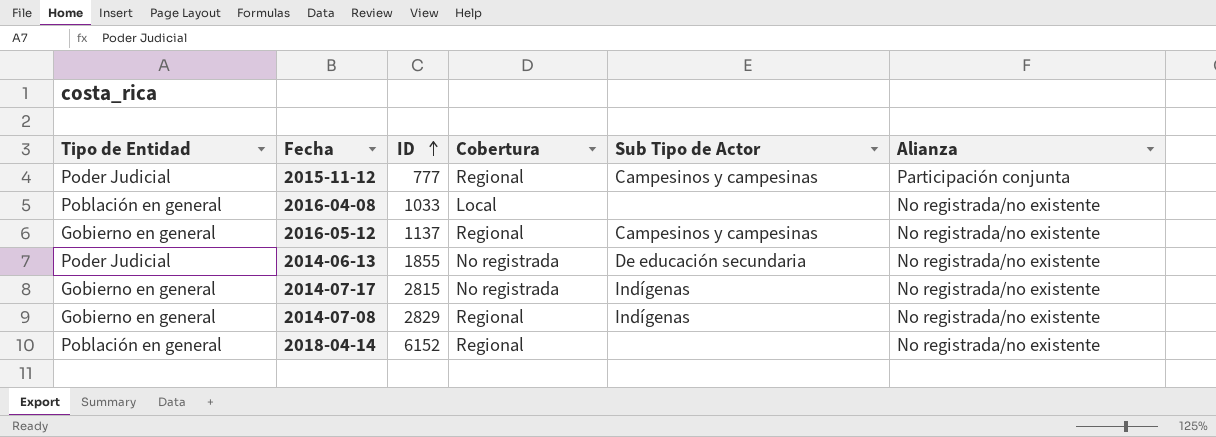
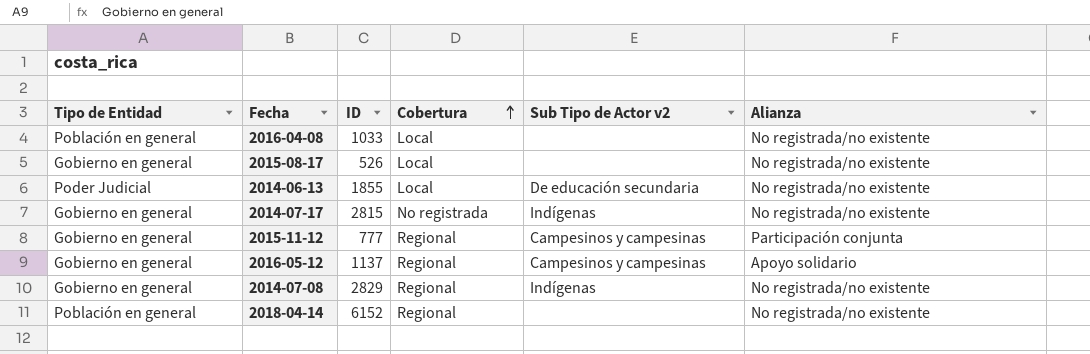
row order: ID ascending -> Cobertura ascending
column name: Sub Tipo de Actor -> Sub Tipo de Actor v2
row 2015-08-17: none -> Gobierno en general | 526 | Local | none | No registrada/no existente
2014-06-13 | Cobertura: No registrada -> Local
2015-11-12 | Tipo de Entidad: Poder Judicial -> Gobierno en general
2016-05-12 | Alianza: No registrada/no existente -> Apoyo solidario

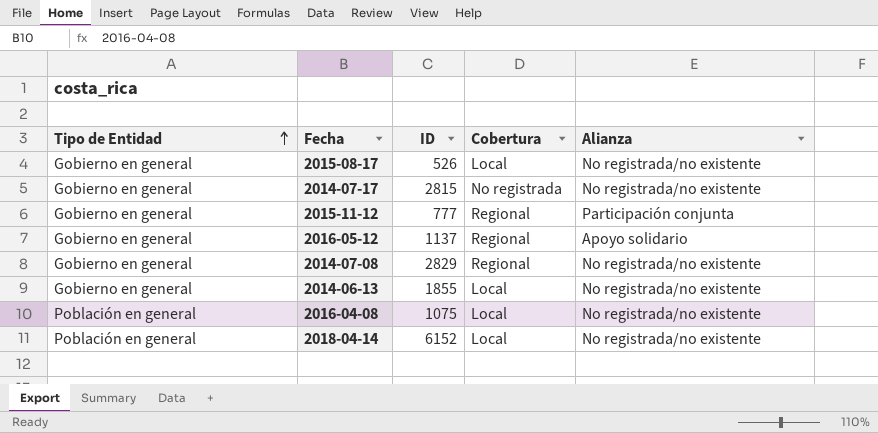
row order: Cobertura ascending -> Tipo de Entidad ascending
column Sub Tipo de Actor v2 | position: 5 -> none
2014-06-13 | Tipo de Entidad: Poder Judicial -> Gobierno en general
2016-04-08 | ID: 1033 -> 1075
2018-04-14 | Cobertura: Regional -> Local

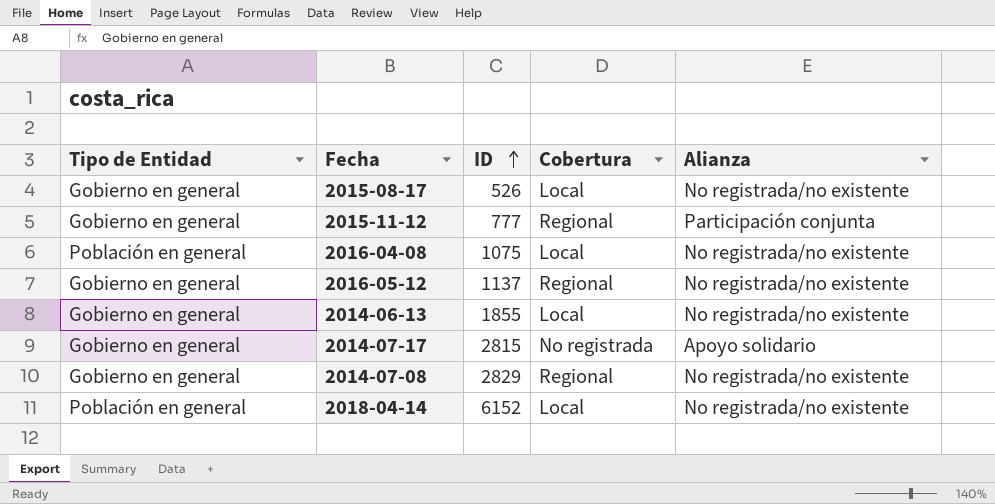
row order: Tipo de Entidad ascending -> ID ascending
2016-05-12 | Alianza: Apoyo solidario -> No registrada/no existente
2014-07-17 | Alianza: No registrada/no existente -> Apoyo solidario

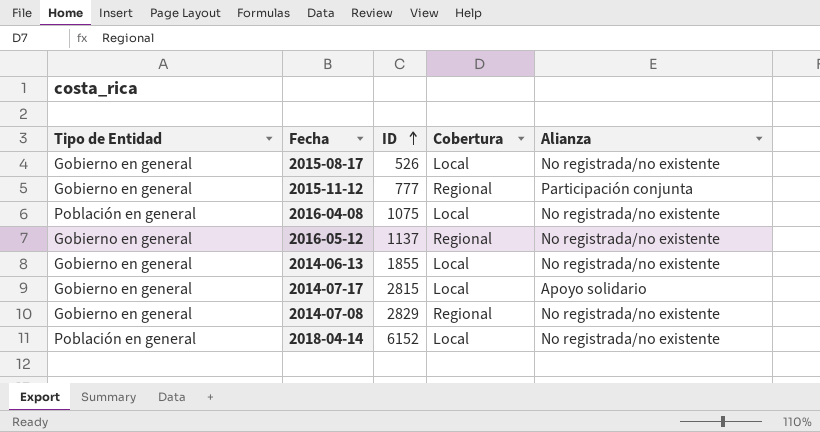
2014-07-17 | Cobertura: No registrada -> Local

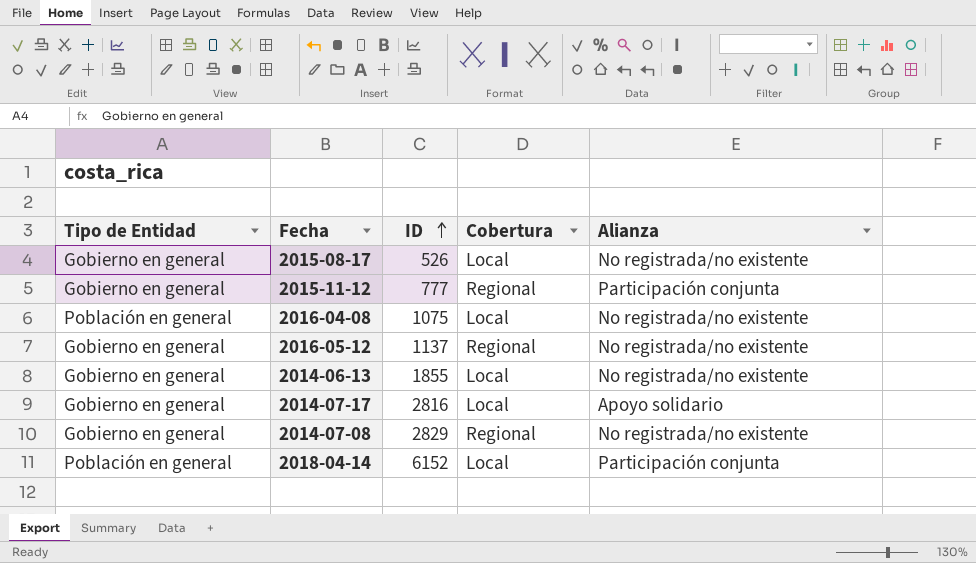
2014-07-17 | ID: 2815 -> 2816
2018-04-14 | Alianza: No registrada/no existente -> Participación conjunta

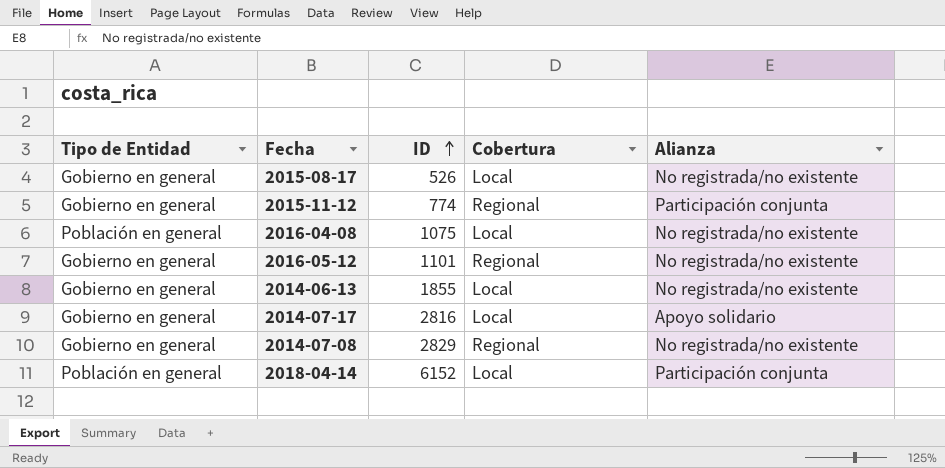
2015-11-12 | ID: 777 -> 774
2016-05-12 | ID: 1137 -> 1101

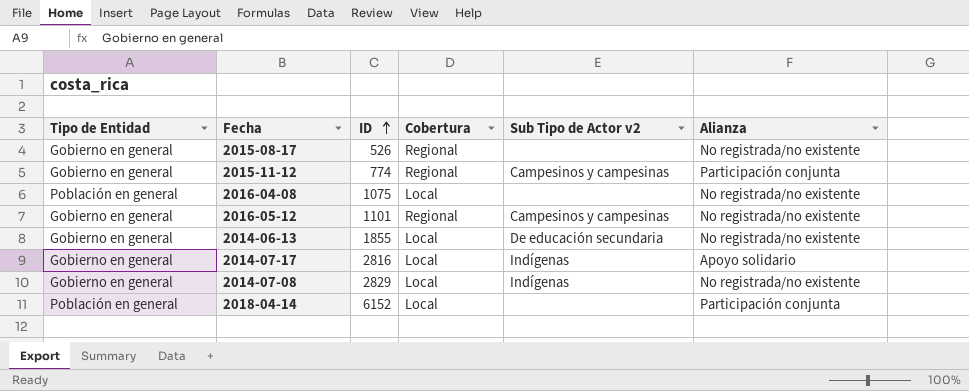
column Sub Tipo de Actor v2 | position: none -> 5
2015-08-17 | Cobertura: Local -> Regional
2014-07-08 | Cobertura: Regional -> Local

